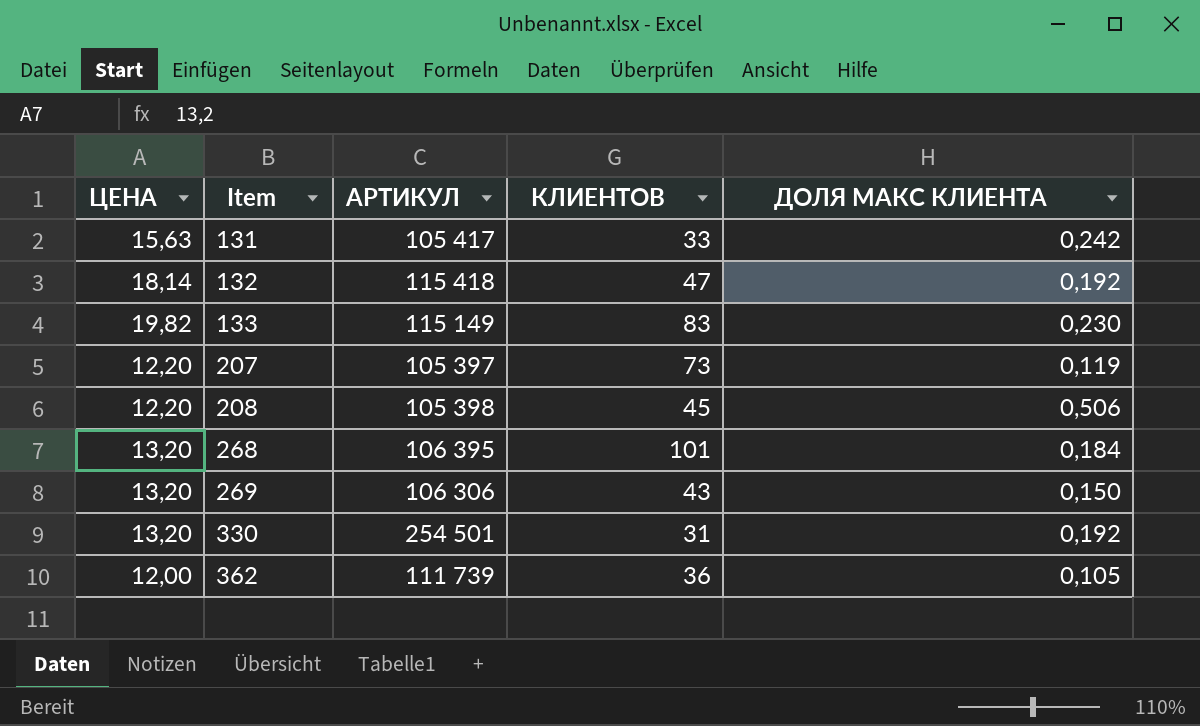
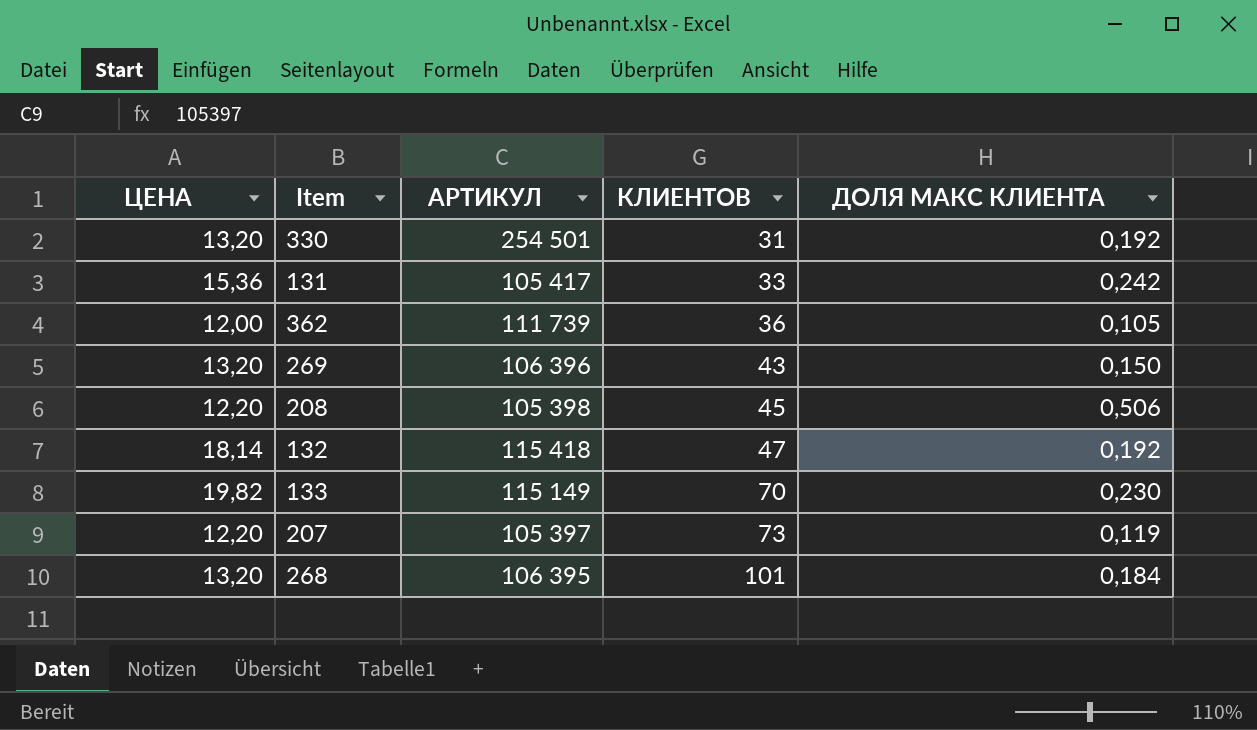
row order: Item ascending -> КЛИЕНТОВ ascending
131 | ЦЕНА: 15,63 -> 15,36
269 | АРТИКУЛ: 106 306 -> 106 396
133 | КЛИЕНТОВ: 83 -> 70

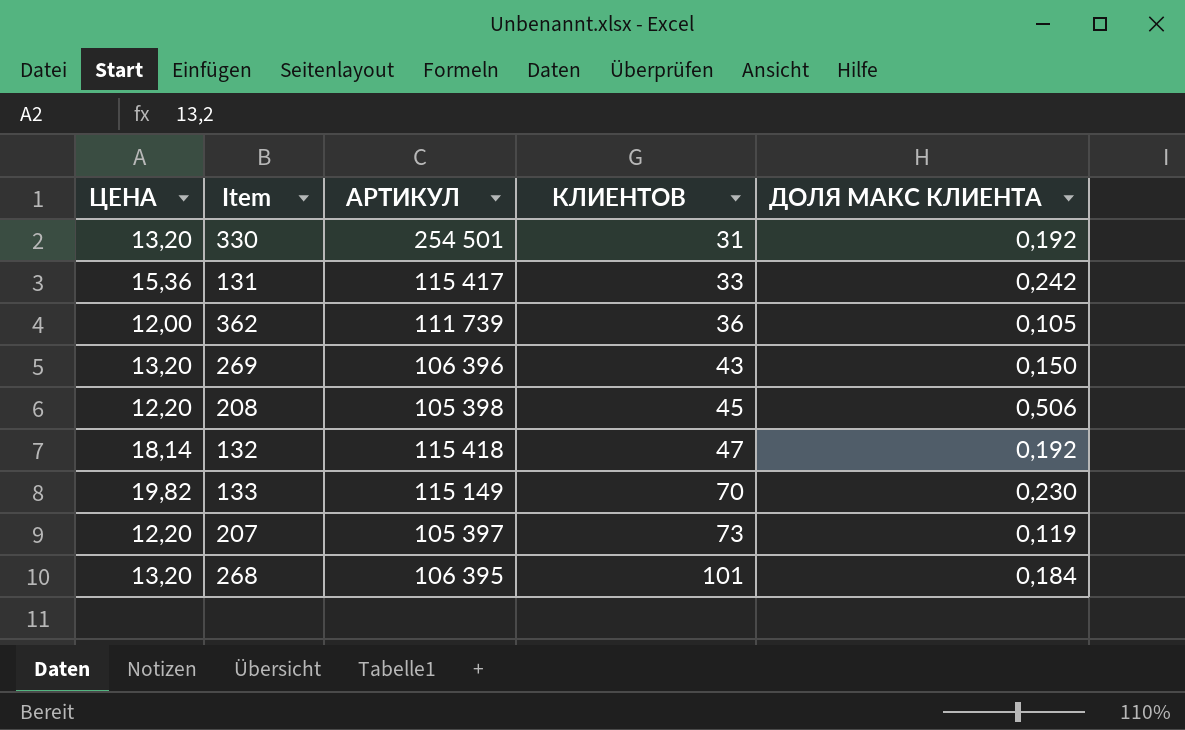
131 | АРТИКУЛ: 105 417 -> 115 417

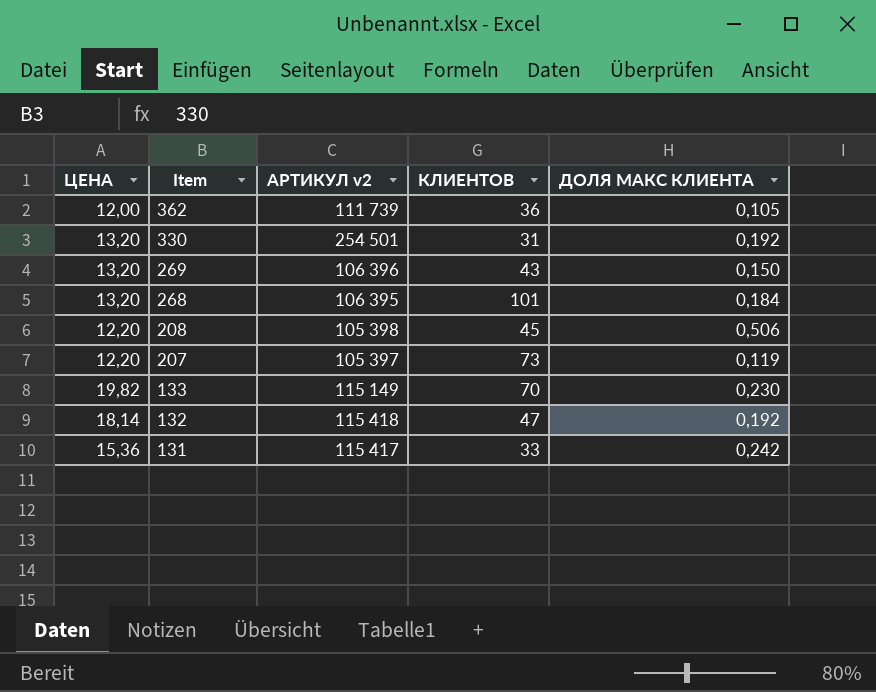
row order: КЛИЕНТОВ ascending -> Item descending
column name: АРТИКУЛ -> АРТИКУЛ v2

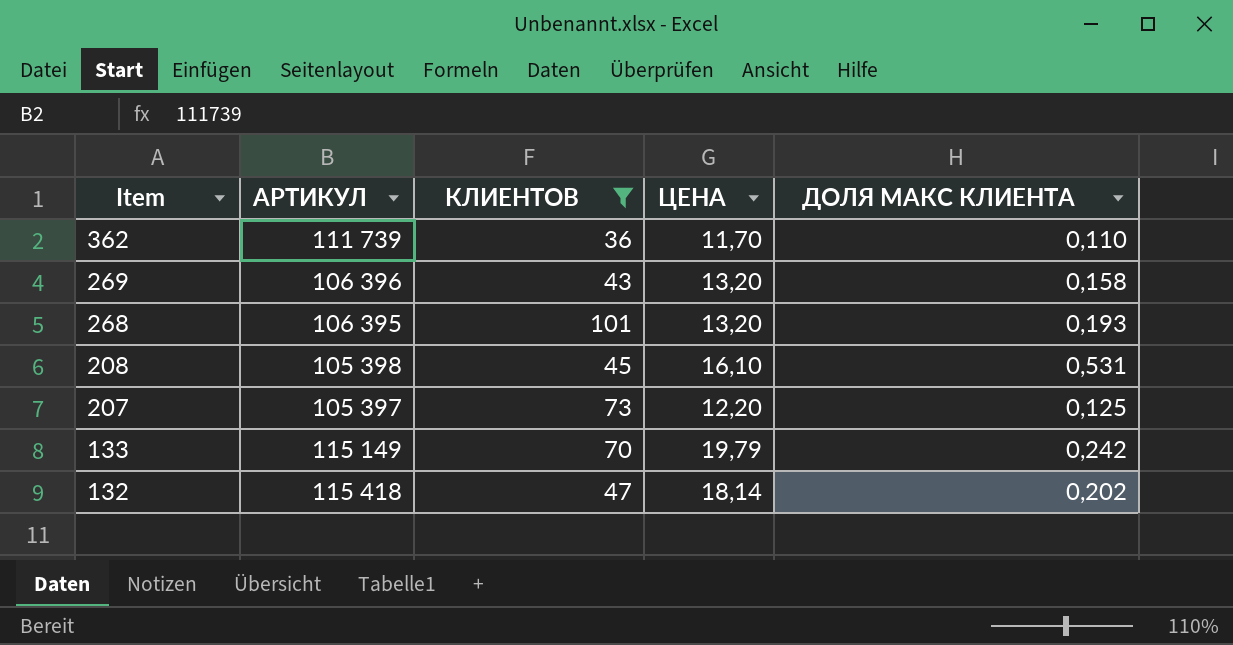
filter: none -> КЛИЕНТОВ >= 36
column name: АРТИКУЛ v2 -> АРТИКУЛ
column ЦЕНА | position: 1 -> 4
362 | ЦЕНА: 12,00 -> 11,70
362 | ДОЛЯ МАКС КЛИЕНТА: 0,105 -> 0,110
269 | ДОЛЯ МАКС КЛИЕНТА: 0,150 -> 0,158
268 | ДОЛЯ МАКС КЛИЕНТА: 0,184 -> 0,193
208 | ЦЕНА: 12,20 -> 16,10
208 | ДОЛЯ МАКС КЛИЕНТА: 0,506 -> 0,531
207 | ДОЛЯ МАКС КЛИЕНТА: 0,119 -> 0,125
133 | ЦЕНА: 19,82 -> 19,79
133 | ДОЛЯ МАКС КЛИЕНТА: 0,230 -> 0,242
132 | ДОЛЯ МАКС КЛИЕНТА: 0,192 -> 0,202

